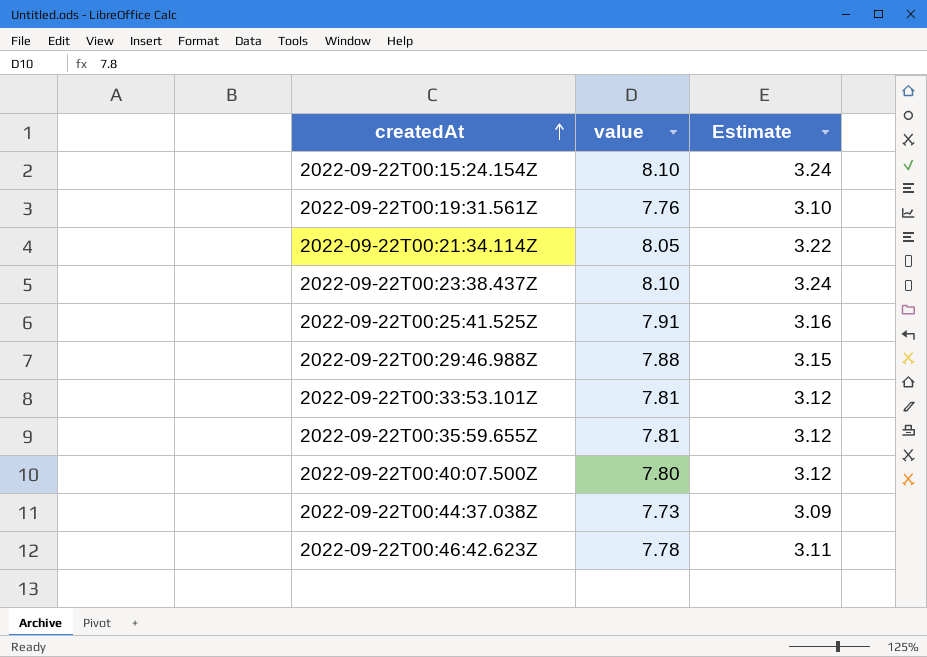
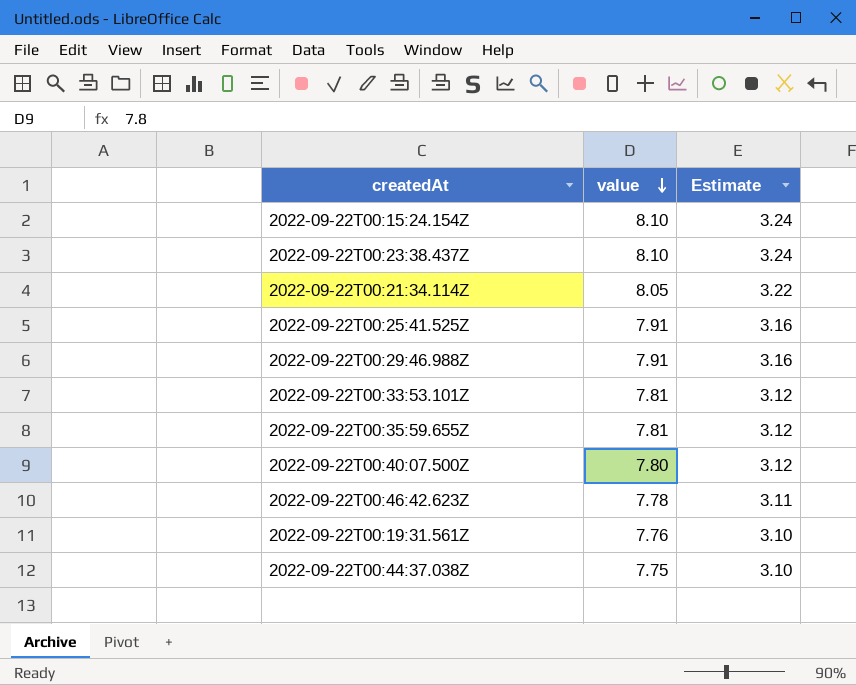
row order: createdAt ascending -> value descending
2022-09-22T00:29:46.988Z | value: 7.88 -> 7.91
2022-09-22T00:29:46.988Z | Estimate: 3.15 -> 3.16
2022-09-22T00:44:37.038Z | value: 7.73 -> 7.75
2022-09-22T00:44:37.038Z | Estimate: 3.09 -> 3.10

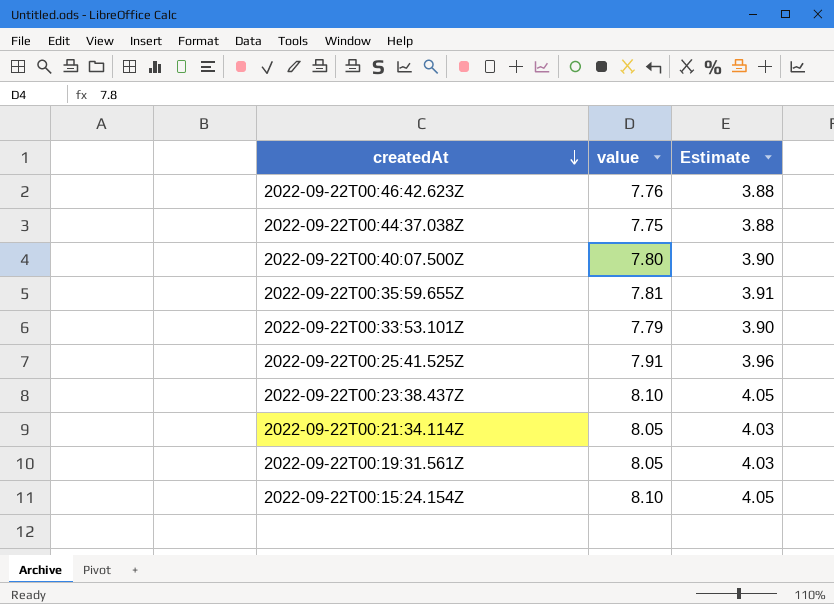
row order: value descending -> createdAt descending
column Estimate | formula: [value] * 0.4 -> [value] * 0.5
row 2022-09-22T00:29:46.988Z: 7.91 | 3.16 -> none
2022-09-22T00:46:42.623Z | value: 7.78 -> 7.76
2022-09-22T00:33:53.101Z | value: 7.81 -> 7.79
2022-09-22T00:19:31.561Z | value: 7.76 -> 8.05

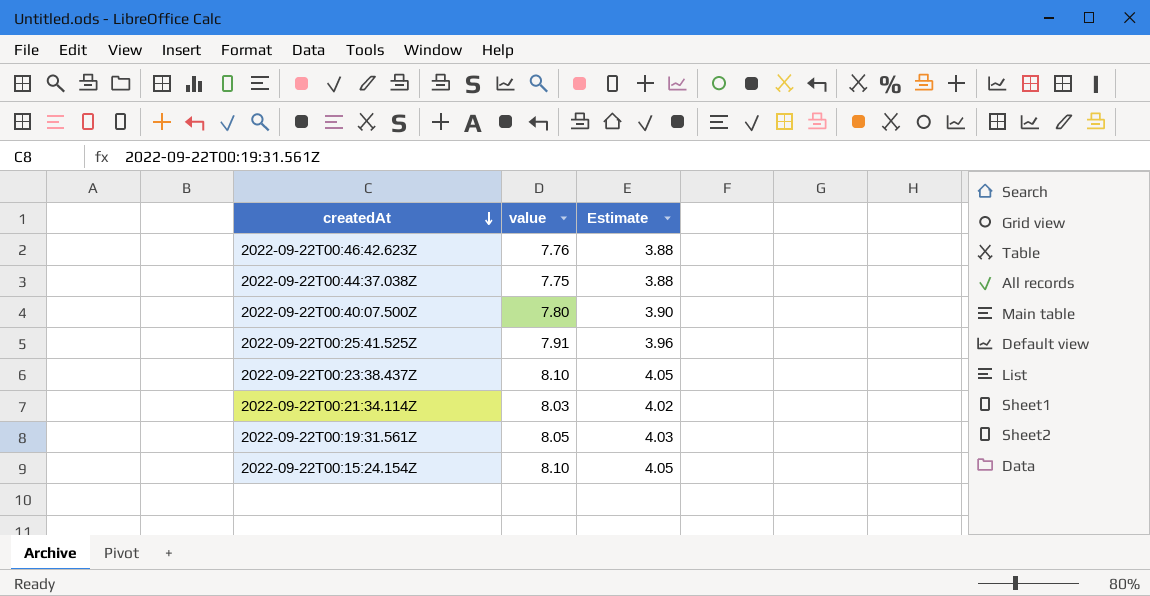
row 2022-09-22T00:35:59.655Z: 7.81 | 3.91 -> none
row 2022-09-22T00:33:53.101Z: 7.79 | 3.90 -> none
2022-09-22T00:21:34.114Z | value: 8.05 -> 8.03
2022-09-22T00:21:34.114Z | Estimate: 4.03 -> 4.02

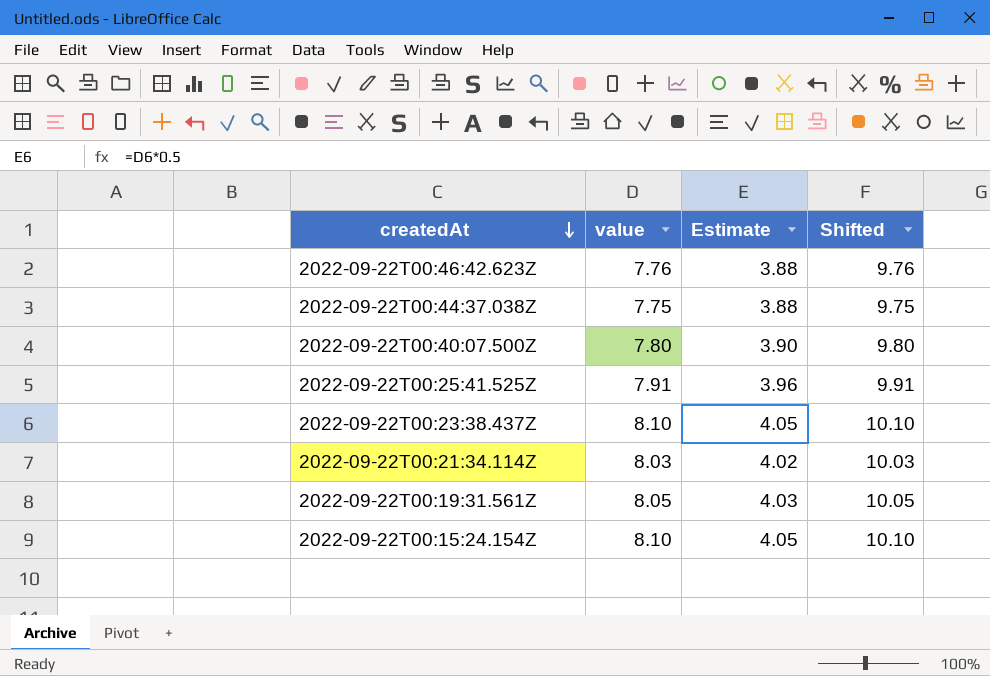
column Shifted | formula: none -> [value] + 2

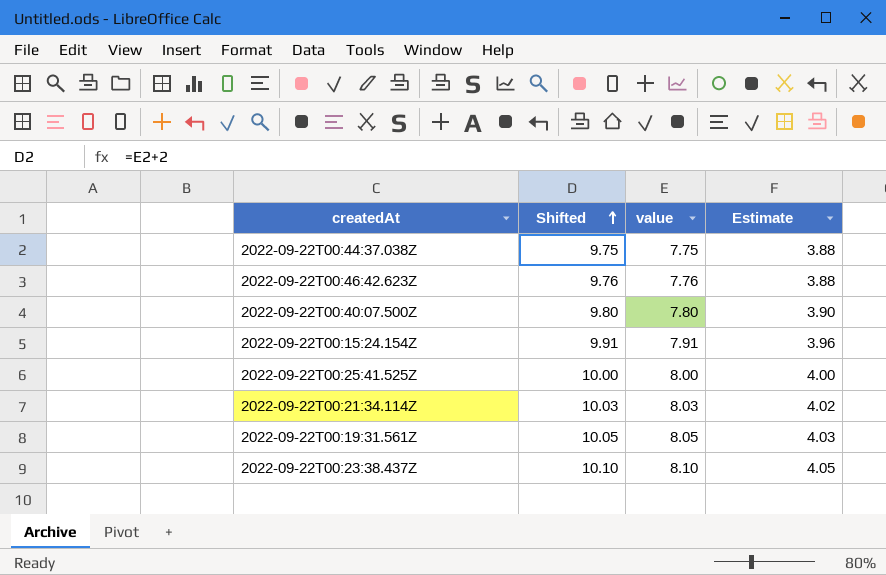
row order: createdAt descending -> Shifted ascending
column Shifted | position: 4 -> 2
2022-09-22T00:15:24.154Z | Shifted: 10.10 -> 9.91
2022-09-22T00:15:24.154Z | value: 8.10 -> 7.91
2022-09-22T00:15:24.154Z | Estimate: 4.05 -> 3.96
2022-09-22T00:25:41.525Z | Shifted: 9.91 -> 10.00
2022-09-22T00:25:41.525Z | value: 7.91 -> 8.00
2022-09-22T00:25:41.525Z | Estimate: 3.96 -> 4.00

